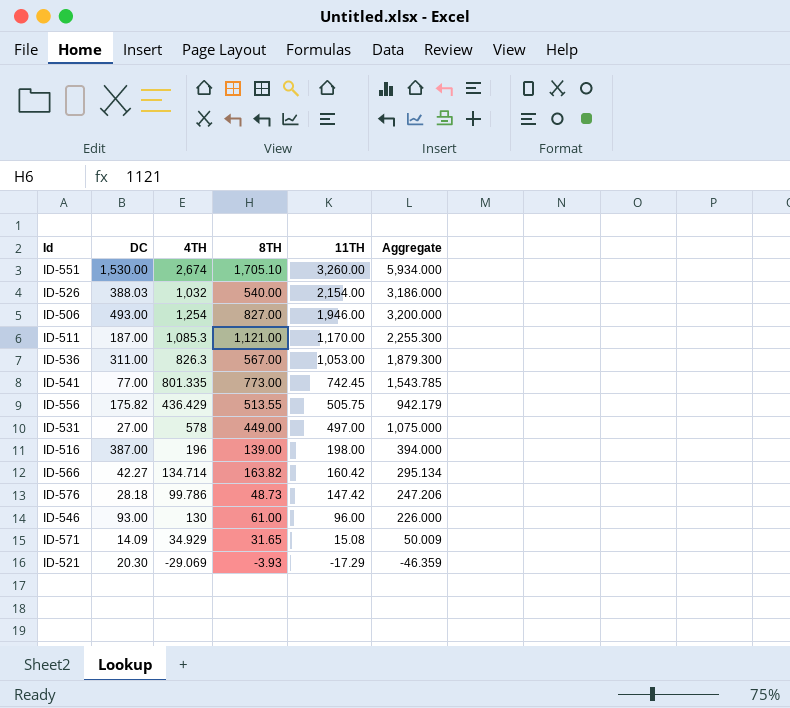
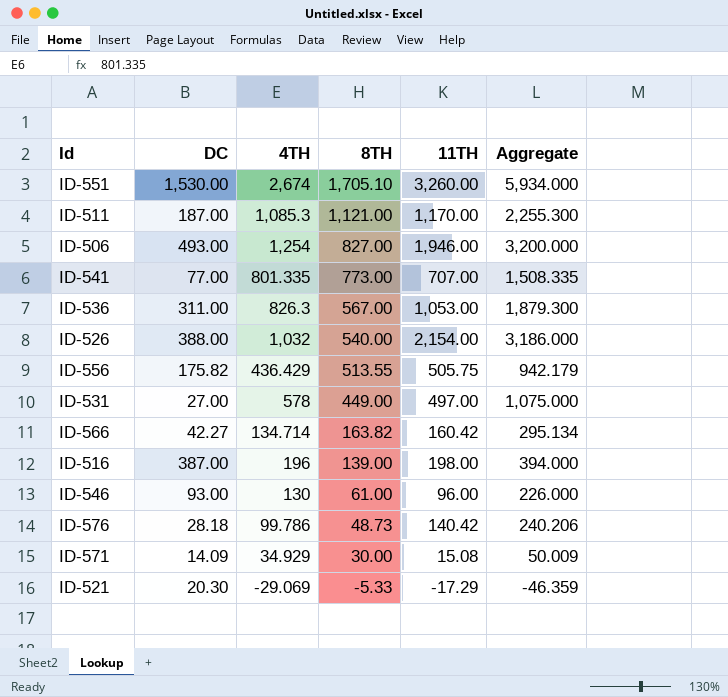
row order: 11TH descending -> 8TH descending
ID-541 | 11TH: 742.45 -> 707.00
ID-541 | Aggregate: 1,543.785 -> 1,508.335
ID-526 | DC: 388.03 -> 388.00
ID-576 | 11TH: 147.42 -> 140.42
ID-576 | Aggregate: 247.206 -> 240.206
ID-571 | 8TH: 31.65 -> 30.00
ID-521 | 8TH: -3.93 -> -5.33

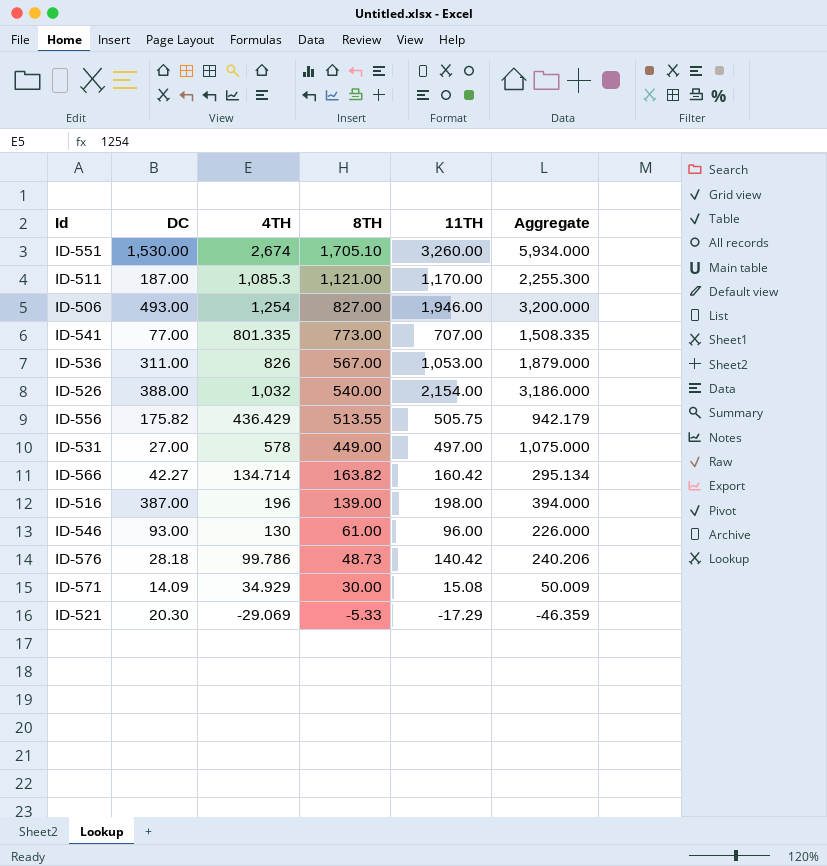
ID-536 | 4TH: 826.3 -> 826
ID-536 | Aggregate: 1,879.300 -> 1,879.000

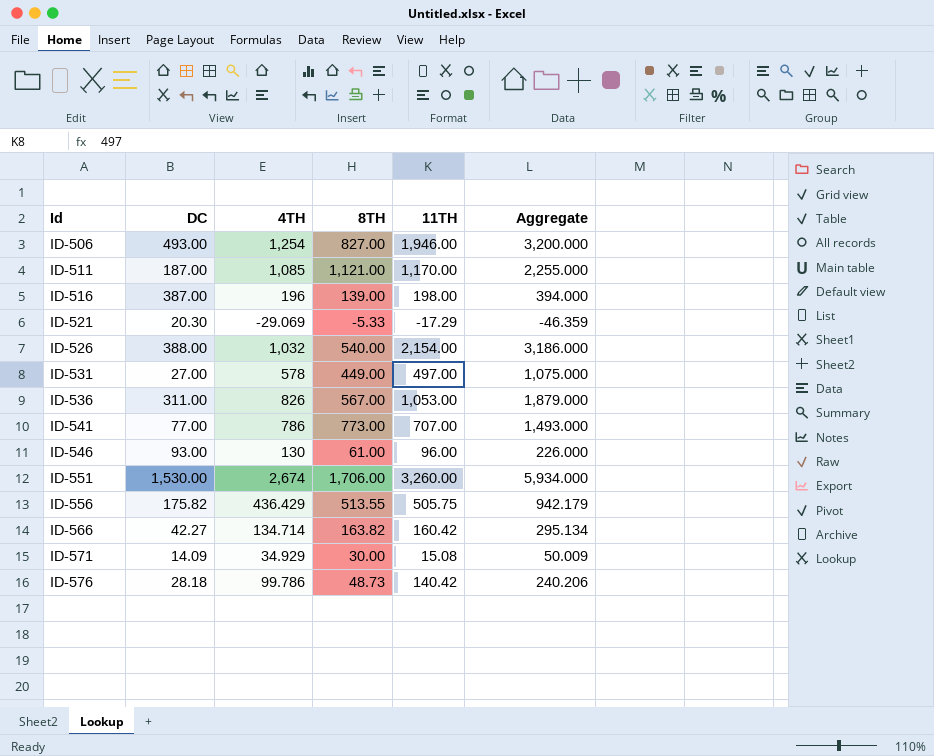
row order: 8TH descending -> Id ascending
ID-511 | 4TH: 1,085.3 -> 1,085
ID-511 | Aggregate: 2,255.300 -> 2,255.000
ID-541 | 4TH: 801.335 -> 786
ID-541 | Aggregate: 1,508.335 -> 1,493.000
ID-551 | 8TH: 1,705.10 -> 1,706.00

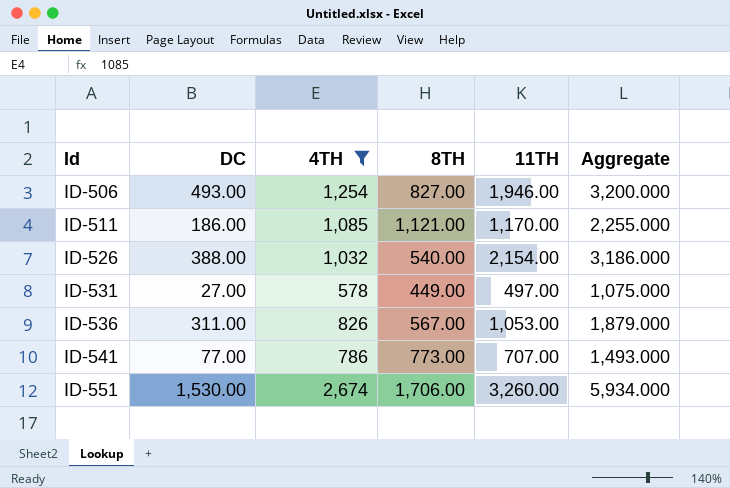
filter: none -> 4TH >= 578
ID-511 | DC: 187.00 -> 186.00

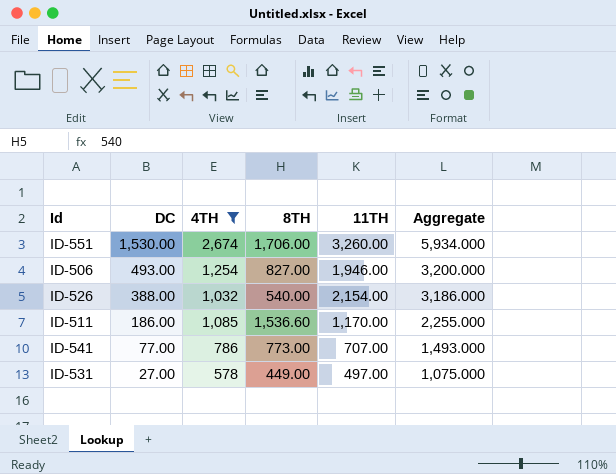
row order: Id ascending -> DC descending
row ID-536: 311.00 | 826 | 567.00 | 1,053.00 | 1,879.000 -> none
ID-511 | 8TH: 1,121.00 -> 1,536.60

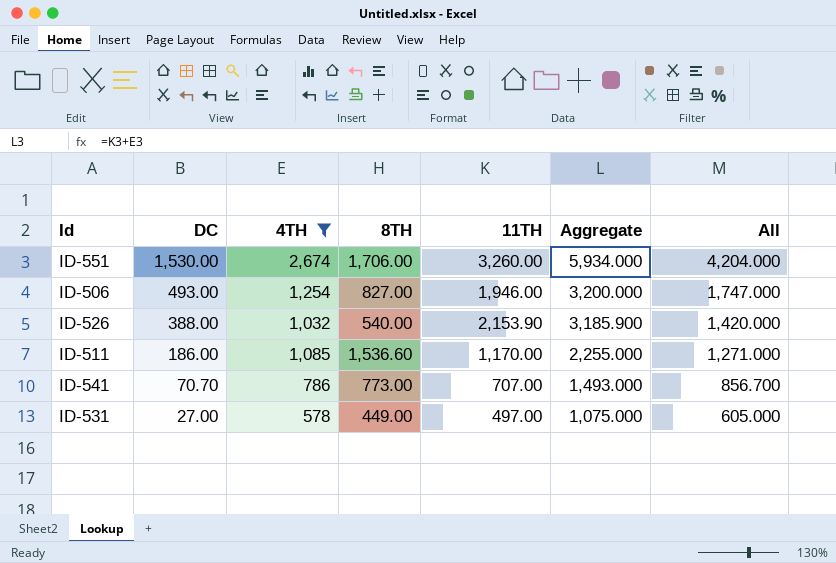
column All | formula: none -> [DC] + [4TH]
ID-526 | 11TH: 2,154.00 -> 2,153.90
ID-526 | Aggregate: 3,186.000 -> 3,185.900
ID-541 | DC: 77.00 -> 70.70

